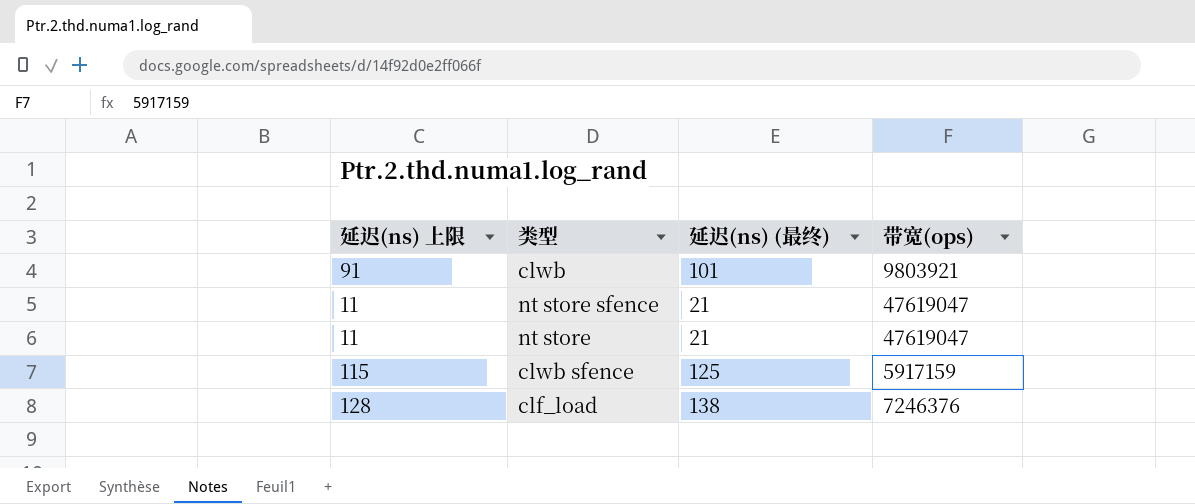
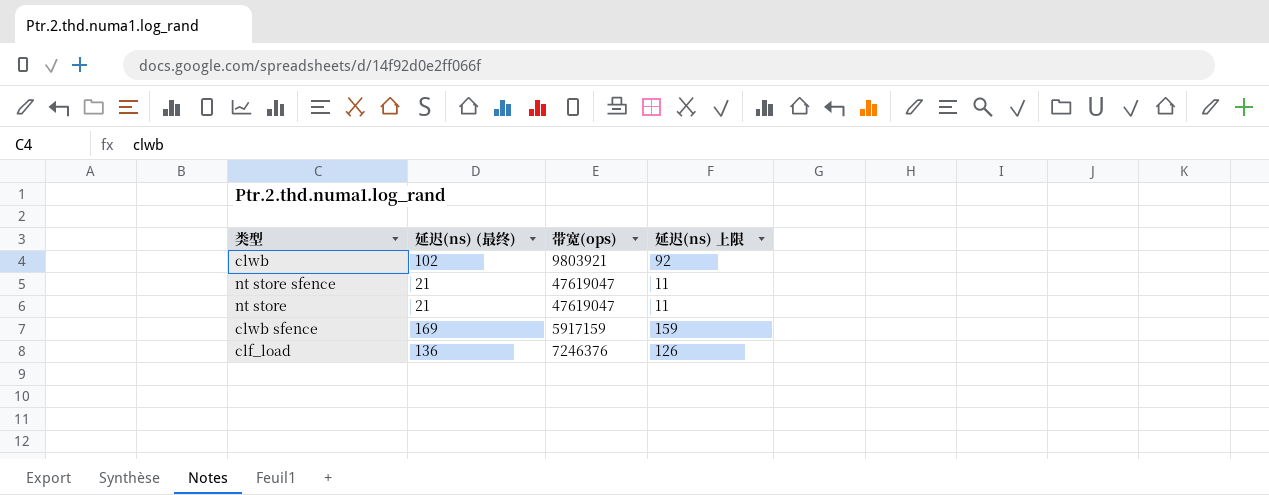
column 延迟(ns) 上限 | position: 1 -> 4
clwb | 延迟(ns) (最终): 101 -> 102
clwb | 延迟(ns) 上限: 91 -> 92
clwb sfence | 延迟(ns) (最终): 125 -> 169
clwb sfence | 延迟(ns) 上限: 115 -> 159
clf_load | 延迟(ns) (最终): 138 -> 136
clf_load | 延迟(ns) 上限: 128 -> 126

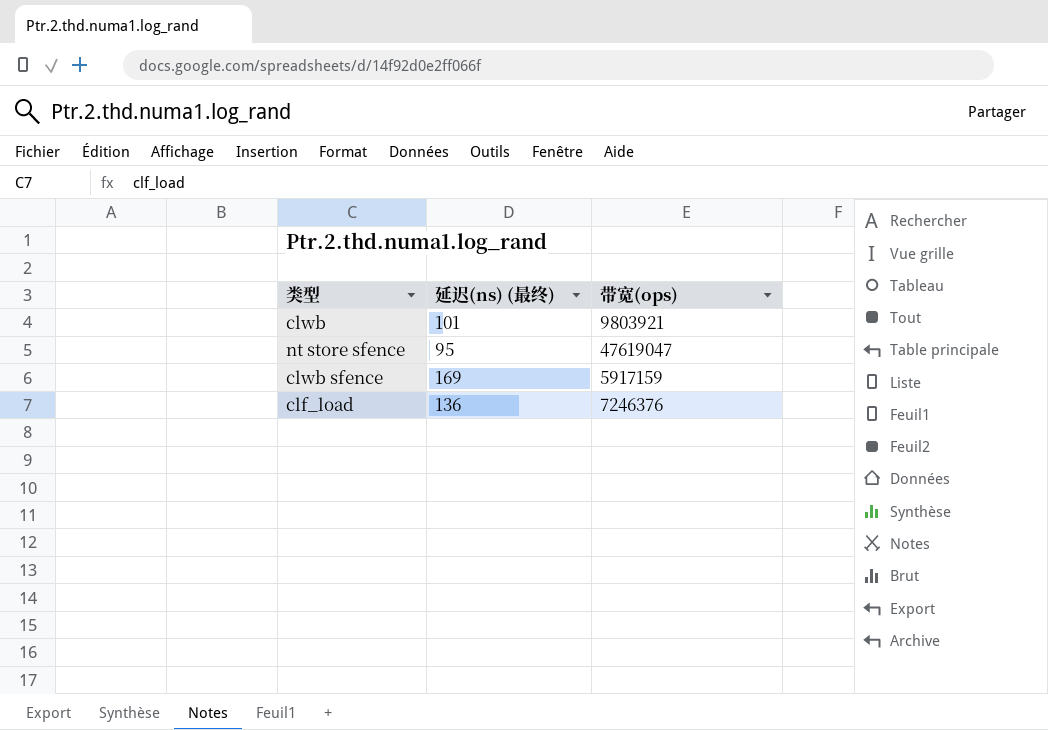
column 延迟(ns) 上限 | formula: [延迟(ns) (最终)] - 10 -> none
row nt store: 21 | 47619047 | 11 -> none
clwb | 延迟(ns) (最终): 102 -> 101
nt store sfence | 延迟(ns) (最终): 21 -> 95

